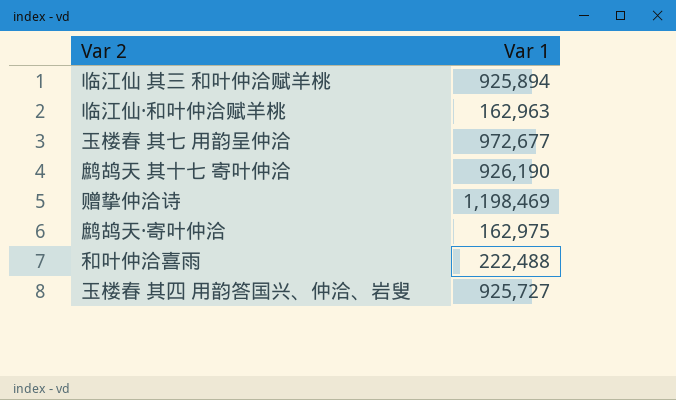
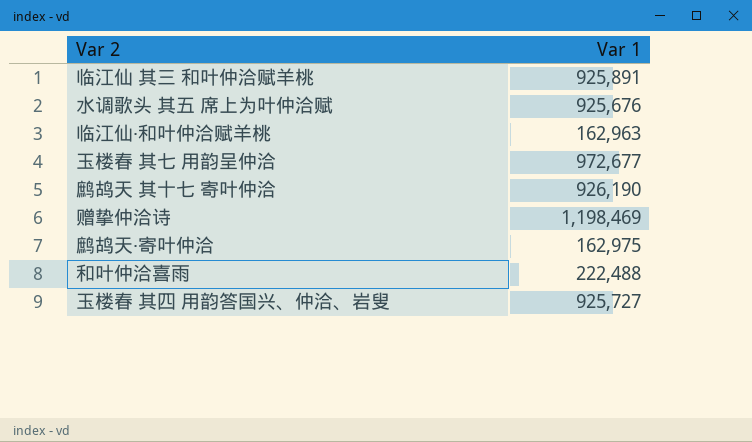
临江仙 其三 和叶仲洽赋羊桃 | Var 1: 925,894 -> 925,891
row 水调歌头 其五 席上为叶仲洽赋: none -> 925,676

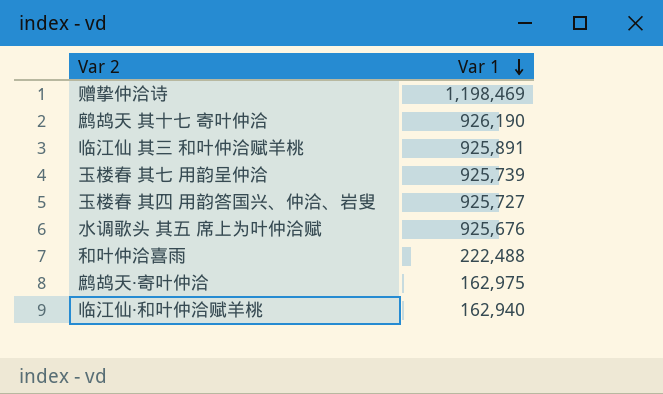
row order: none -> Var 1 descending
玉楼春 其七 用韵呈仲洽 | Var 1: 972,677 -> 925,739
临江仙·和叶仲洽赋羊桃 | Var 1: 162,963 -> 162,940

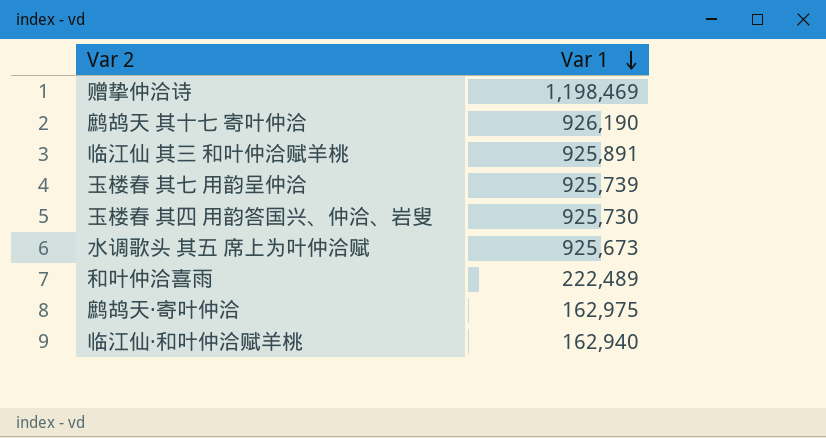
玉楼春 其四 用韵答国兴、仲洽、岩叟 | Var 1: 925,727 -> 925,730
水调歌头 其五 席上为叶仲洽赋 | Var 1: 925,676 -> 925,673
和叶仲洽喜雨 | Var 1: 222,488 -> 222,489

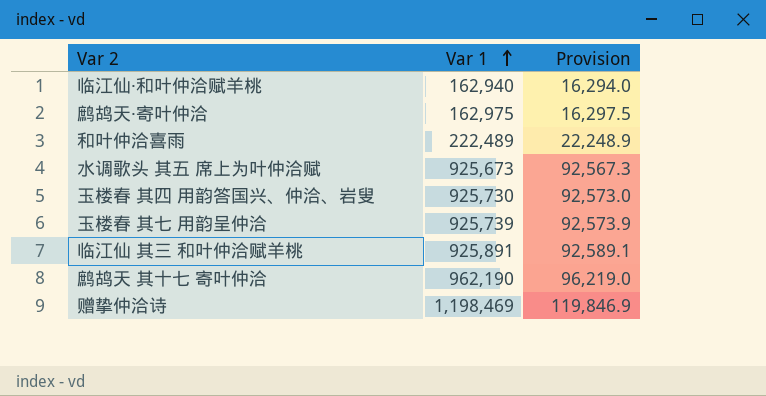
row order: Var 1 descending -> Var 1 ascending
column Provision | formula: none -> [Var 1] * 0.1
鹧鸪天 其十七 寄叶仲洽 | Var 1: 926,190 -> 962,190

